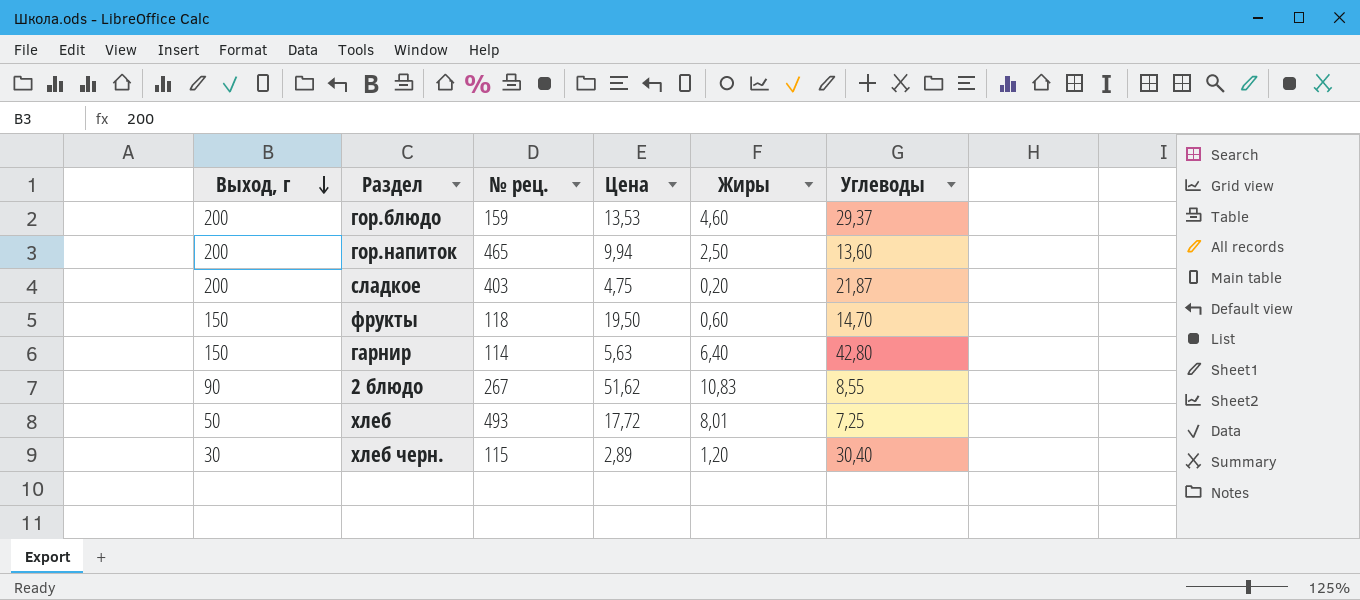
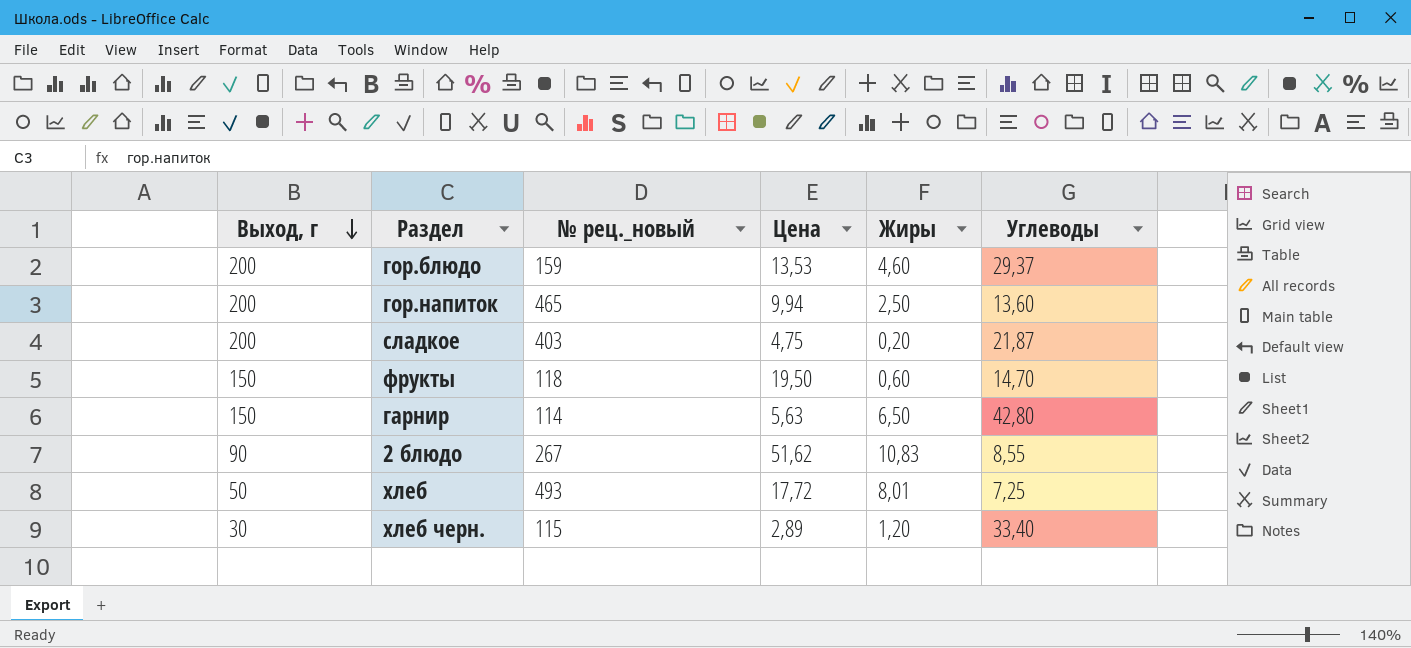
column name: № рец. -> № рец._новый
гарнир | Жиры: 6,40 -> 6,50
хлеб черн. | Углеводы: 30,40 -> 33,40

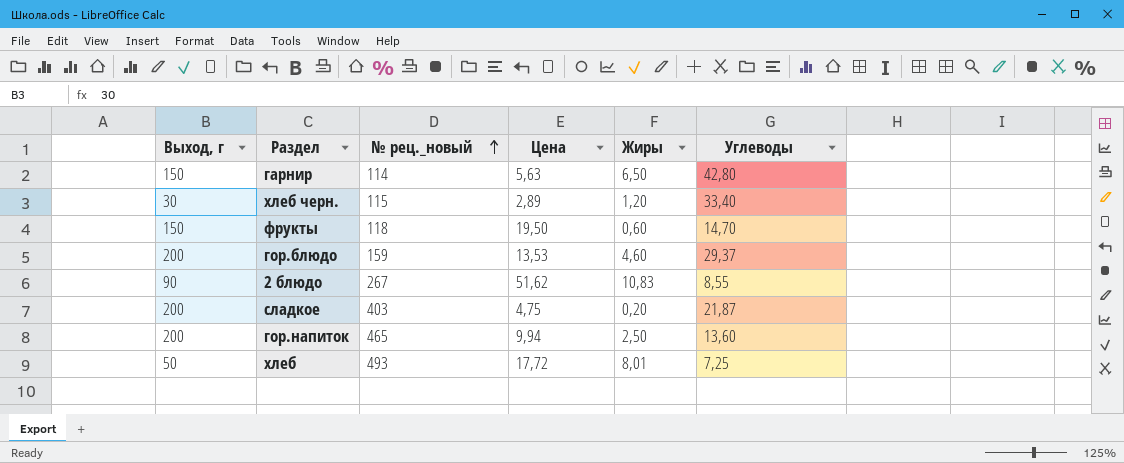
row order: Выход, г descending -> № рец._новый ascending

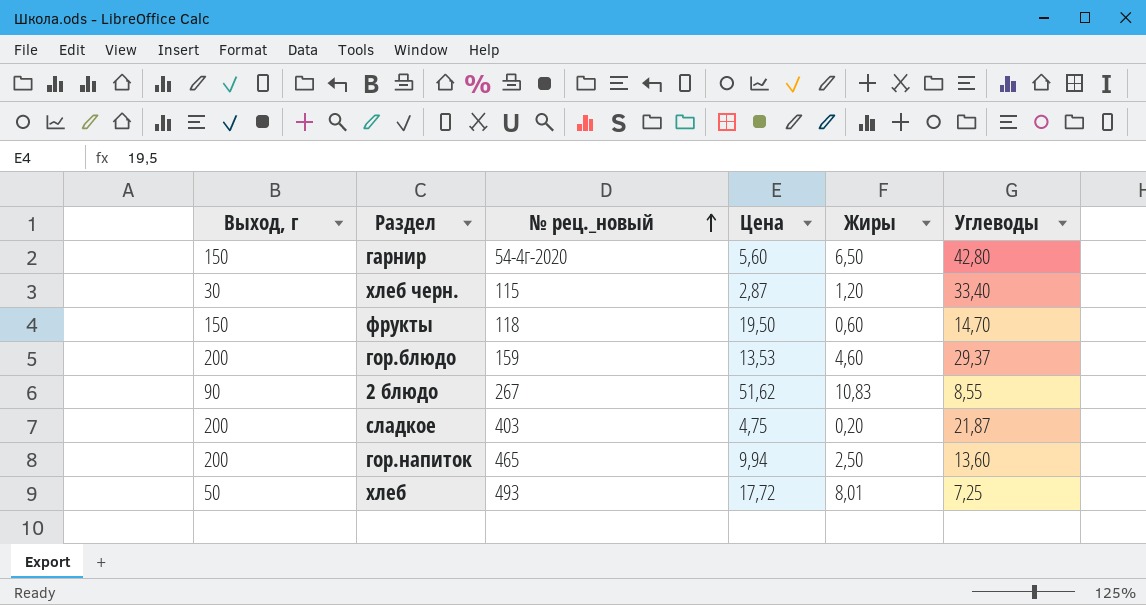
гарнир | № рец._новый: 114 -> 54-4г-2020
гарнир | Цена: 5,63 -> 5,60
хлеб черн. | Цена: 2,89 -> 2,87

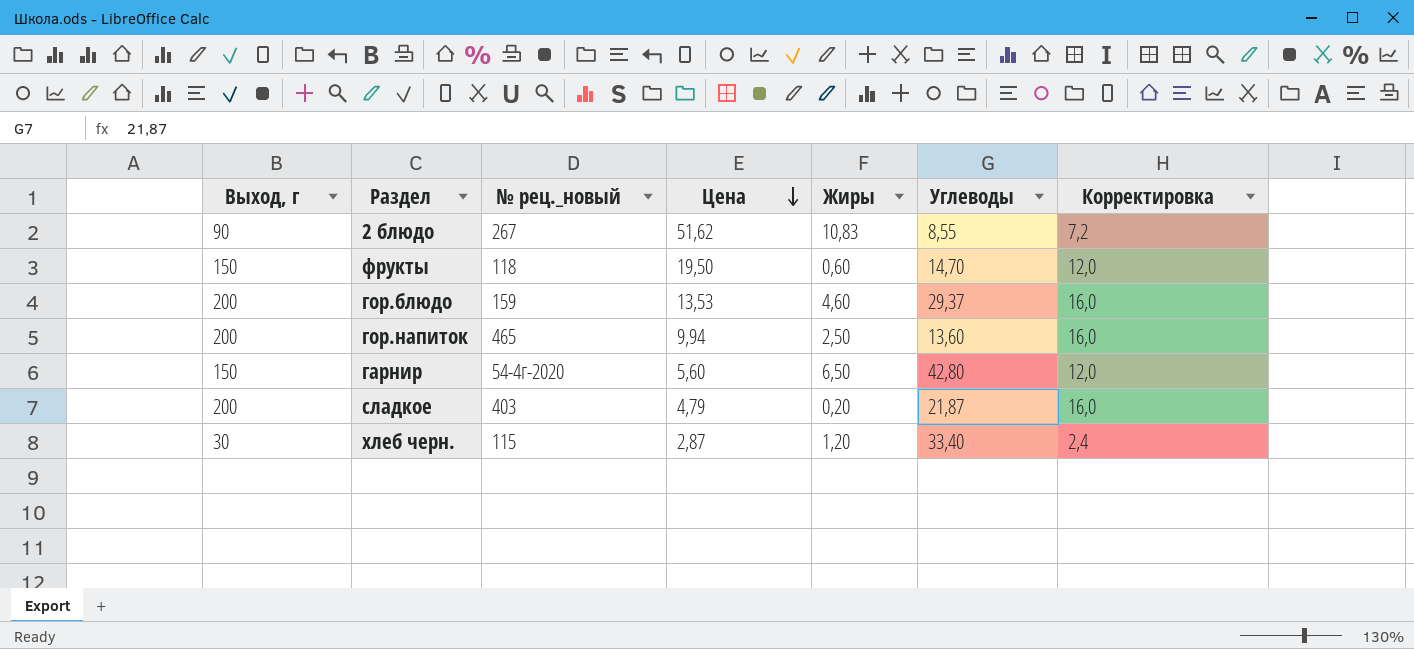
row order: № рец._новый ascending -> Цена descending
column Корректировка | formula: none -> [Выход, г] * 0,08
row хлеб: 50 | 493 | 17,72 | 8,01 | 7,25 -> none
сладкое | Цена: 4,75 -> 4,79

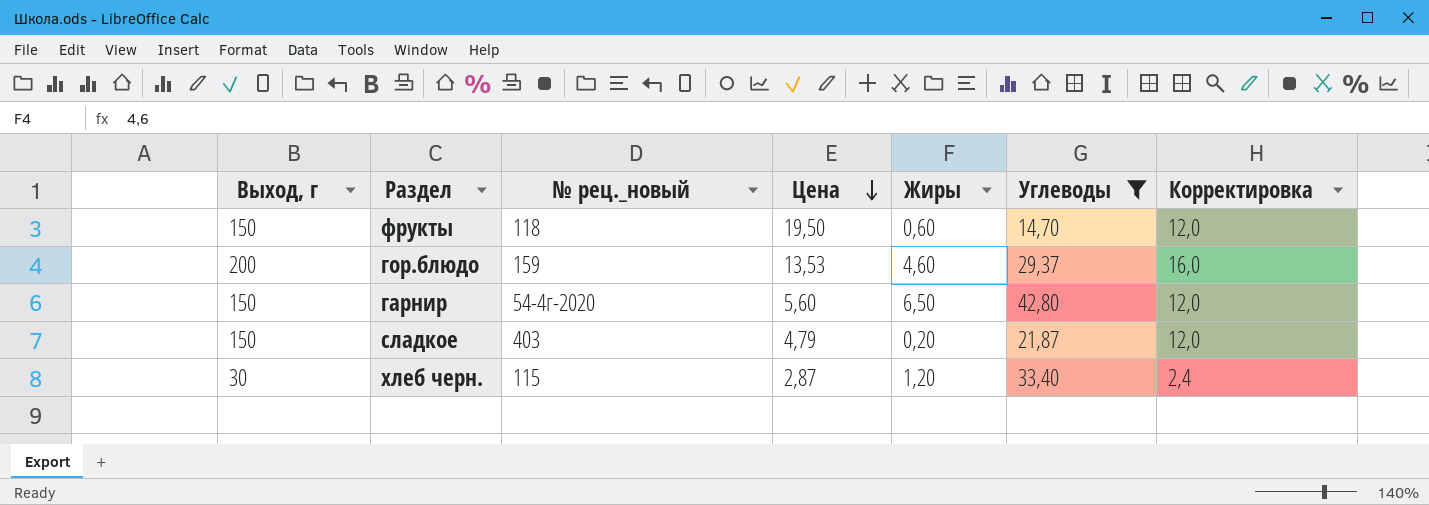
filter: none -> Углеводы >= 14,70
сладкое | Выход, г: 200 -> 150
сладкое | Корректировка: 16,0 -> 12,0

